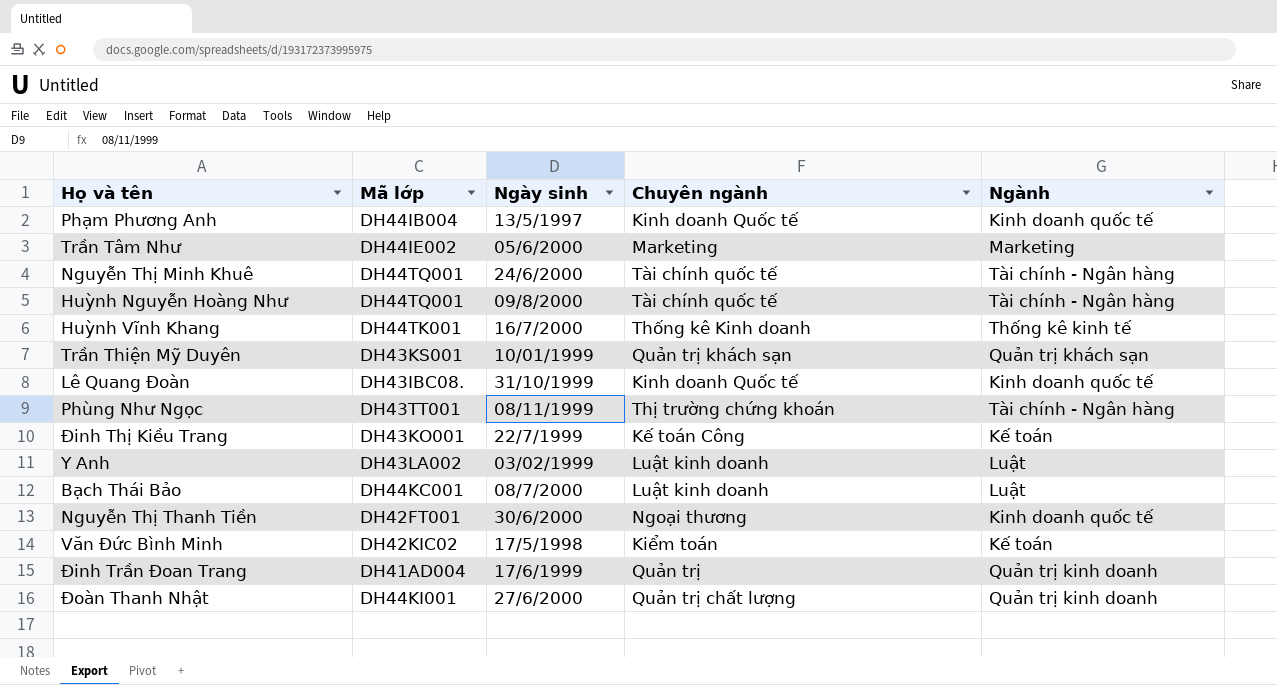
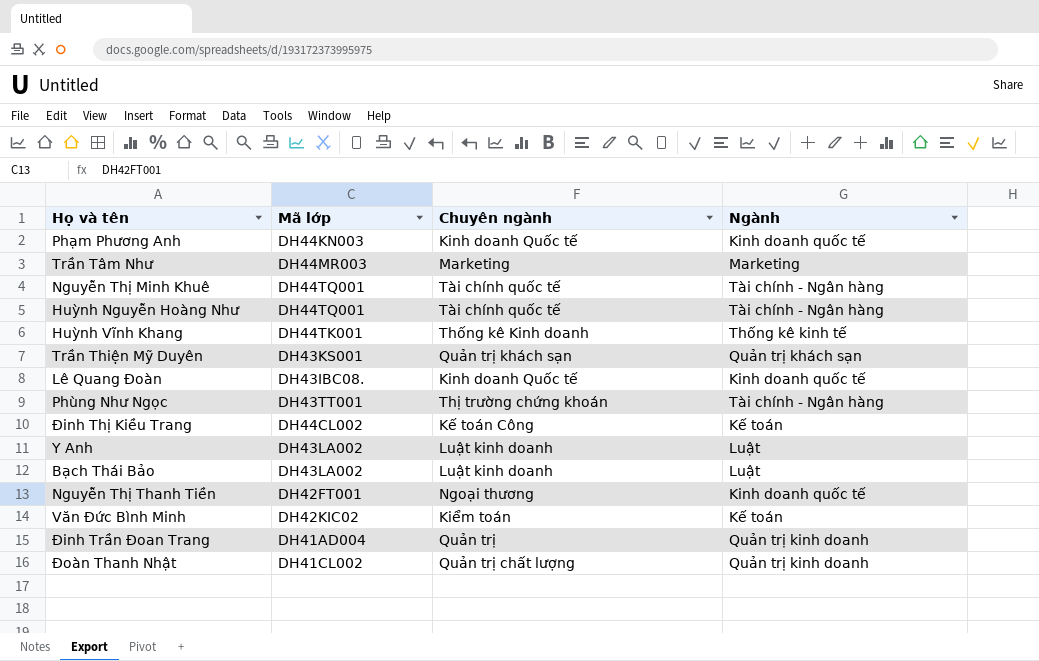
column Ngày sinh | position: 3 -> none
Phạm Phương Anh | Mã lớp: DH44IB004 -> DH44KN003
Trần Tâm Như | Mã lớp: DH44IE002 -> DH44MR003
Đinh Thị Kiều Trang | Mã lớp: DH43KO001 -> DH44CL002
Bạch Thái Bảo | Mã lớp: DH44KC001 -> DH43LA002
Đoàn Thanh Nhật | Mã lớp: DH44KI001 -> DH41CL002

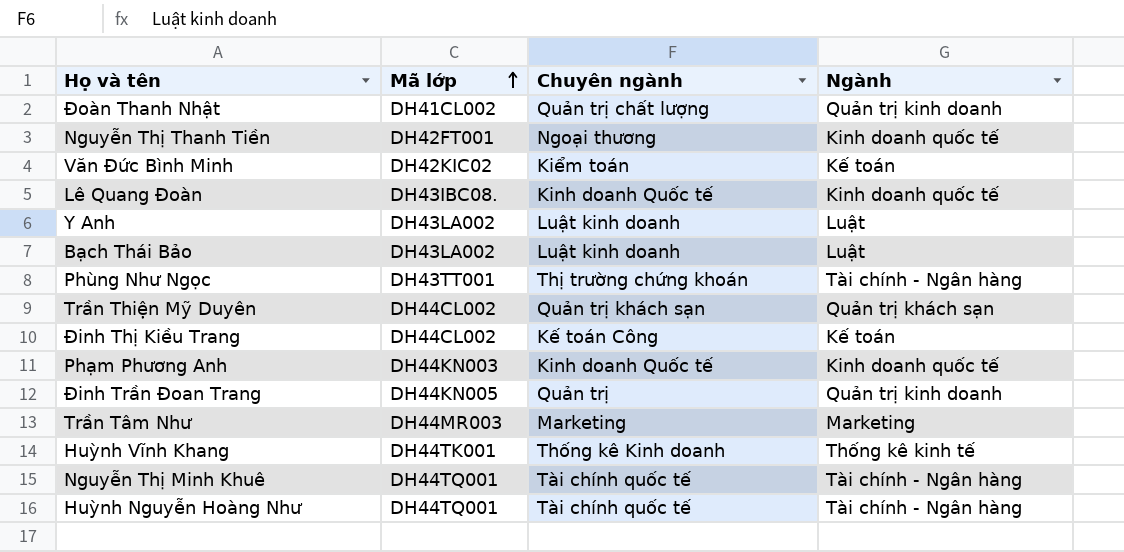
row order: none -> Mã lớp ascending
Trần Thiện Mỹ Duyên | Mã lớp: DH43KS001 -> DH44CL002
Đinh Trần Đoan Trang | Mã lớp: DH41AD004 -> DH44KN005

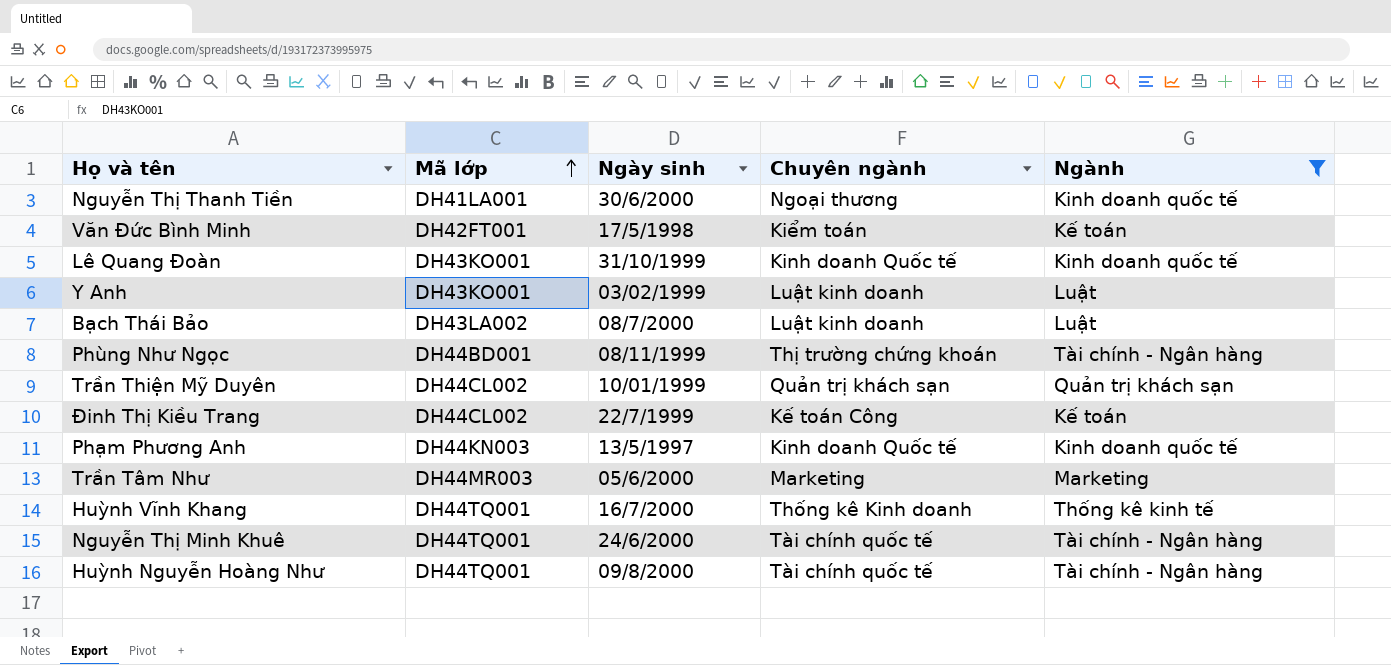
filter: none -> Ngành != Quản trị kinh doanh
column Ngày sinh | position: none -> 3
Nguyễn Thị Thanh Tiền | Mã lớp: DH42FT001 -> DH41LA001
Văn Đức Bình Minh | Mã lớp: DH42KIC02 -> DH42FT001
Lê Quang Đoàn | Mã lớp: DH43IBC08. -> DH43KO001
Y Anh | Mã lớp: DH43LA002 -> DH43KO001
Phùng Như Ngọc | Mã lớp: DH43TT001 -> DH44BD001
Huỳnh Vĩnh Khang | Mã lớp: DH44TK001 -> DH44TQ001

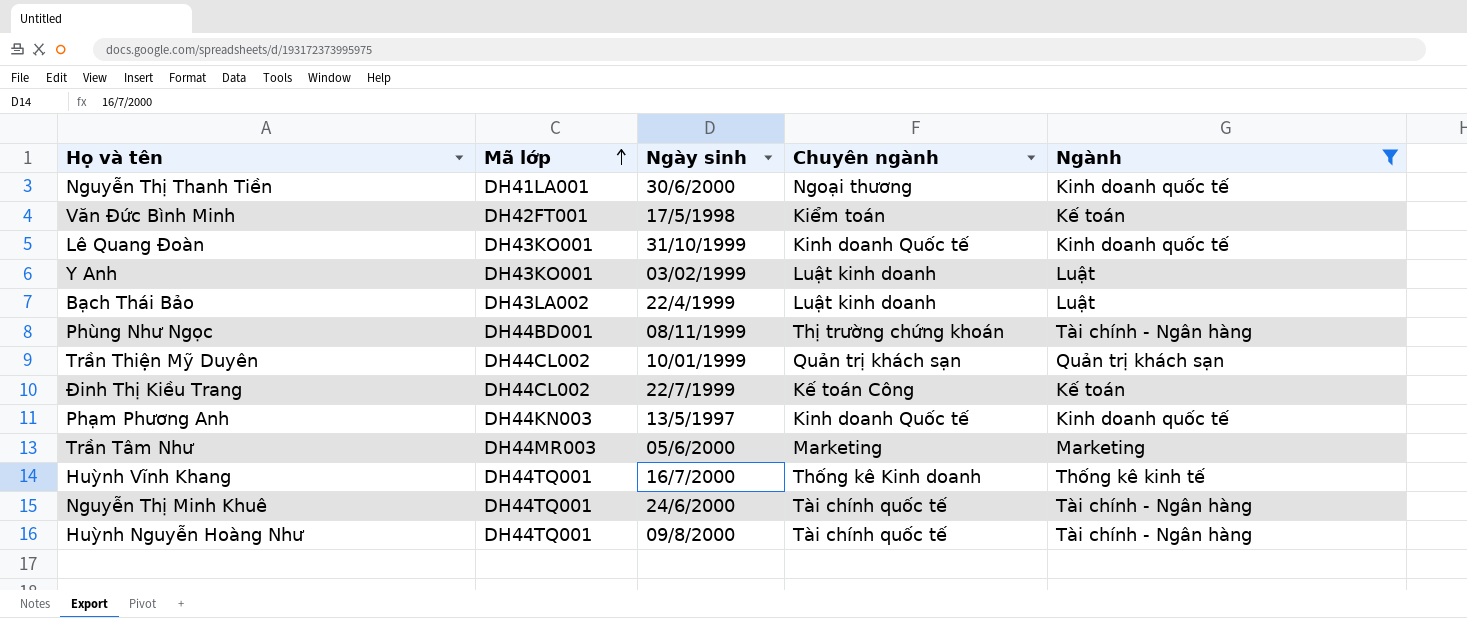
Bạch Thái Bảo | Ngày sinh: 08/7/2000 -> 22/4/1999

